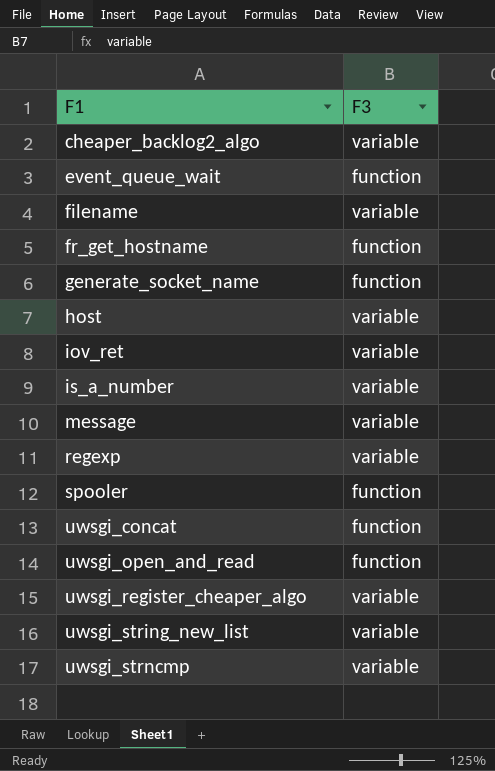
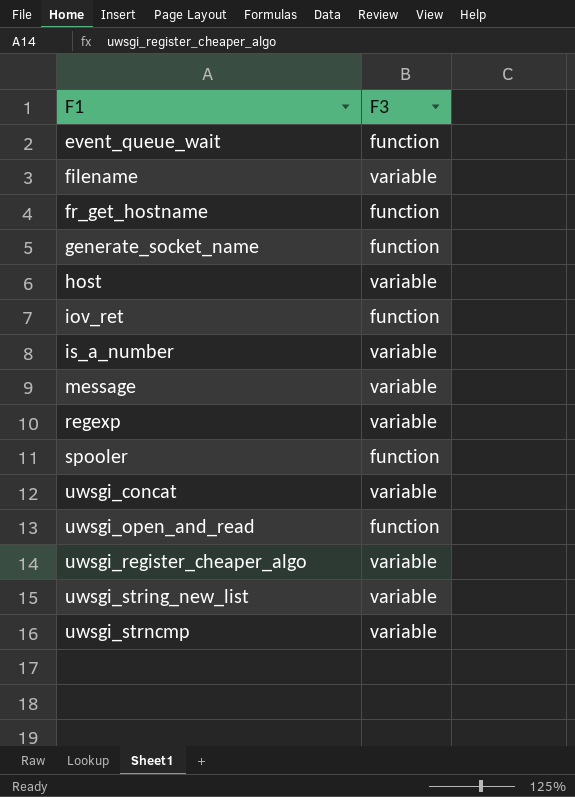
row cheaper_backlog2_algo: variable -> none
iov_ret | F3: variable -> function
uwsgi_concat | F3: function -> variable

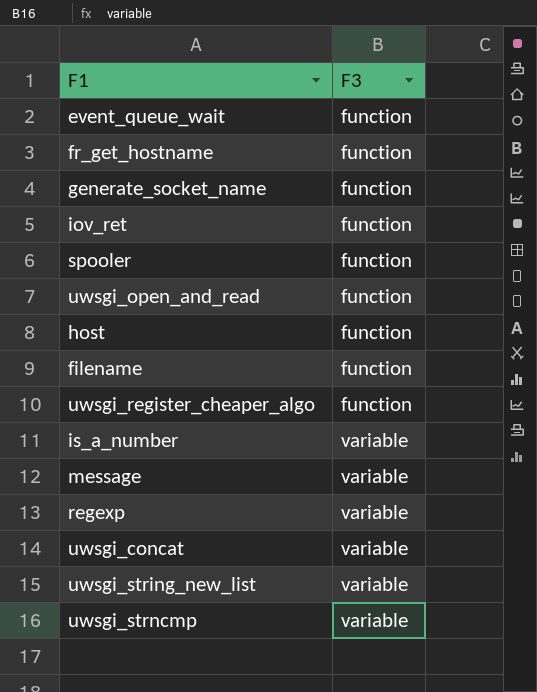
row order: F1 ascending -> F3 ascending
host | F3: variable -> function
filename | F3: variable -> function
uwsgi_register_cheaper_algo | F3: variable -> function

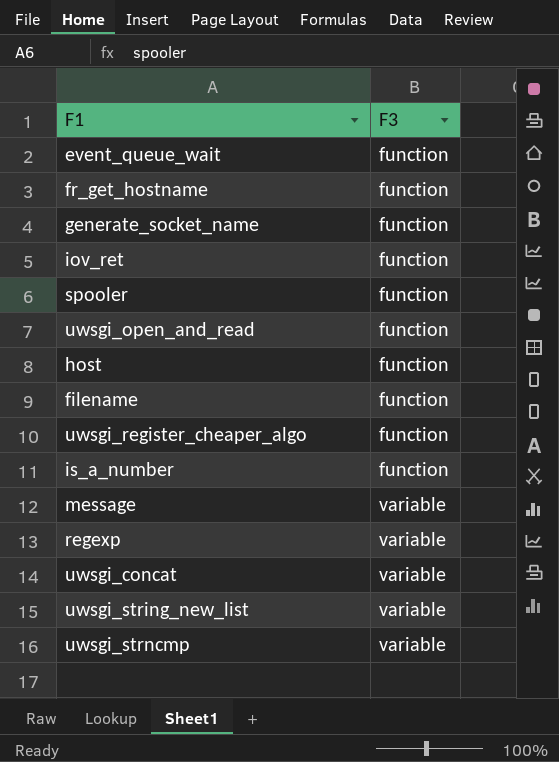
is_a_number | F3: variable -> function

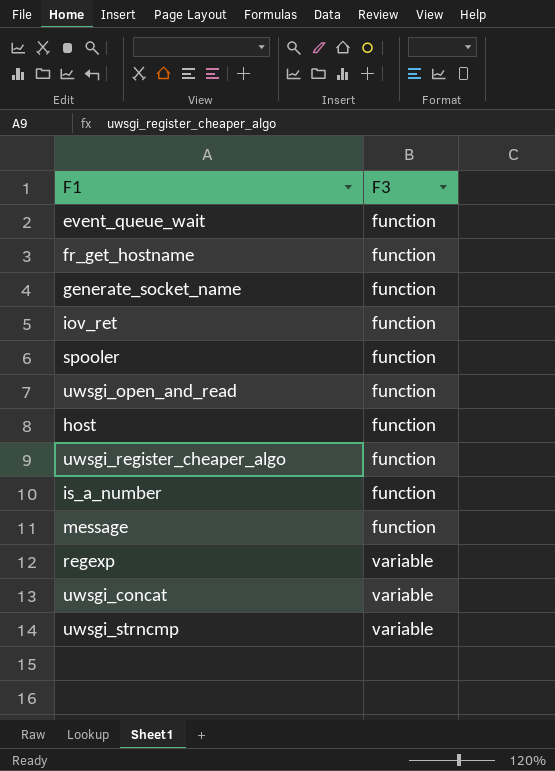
row filename: function -> none
row uwsgi_string_new_list: variable -> none
message | F3: variable -> function

